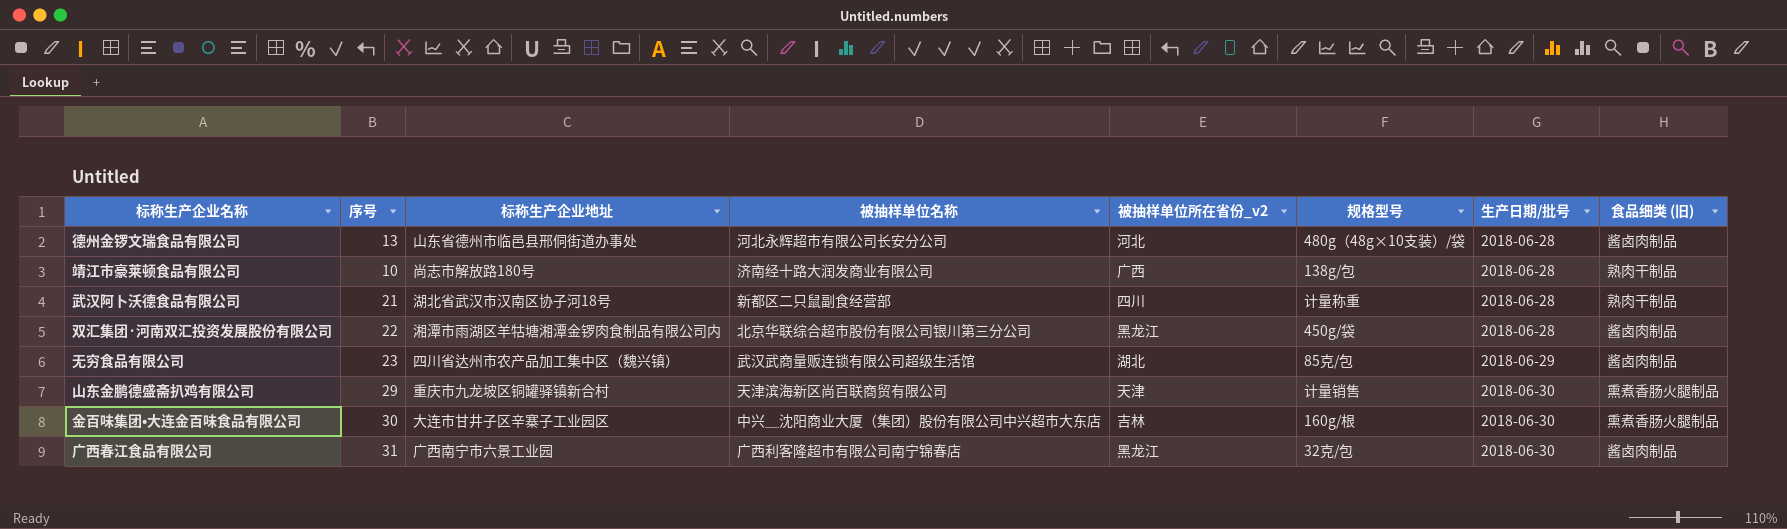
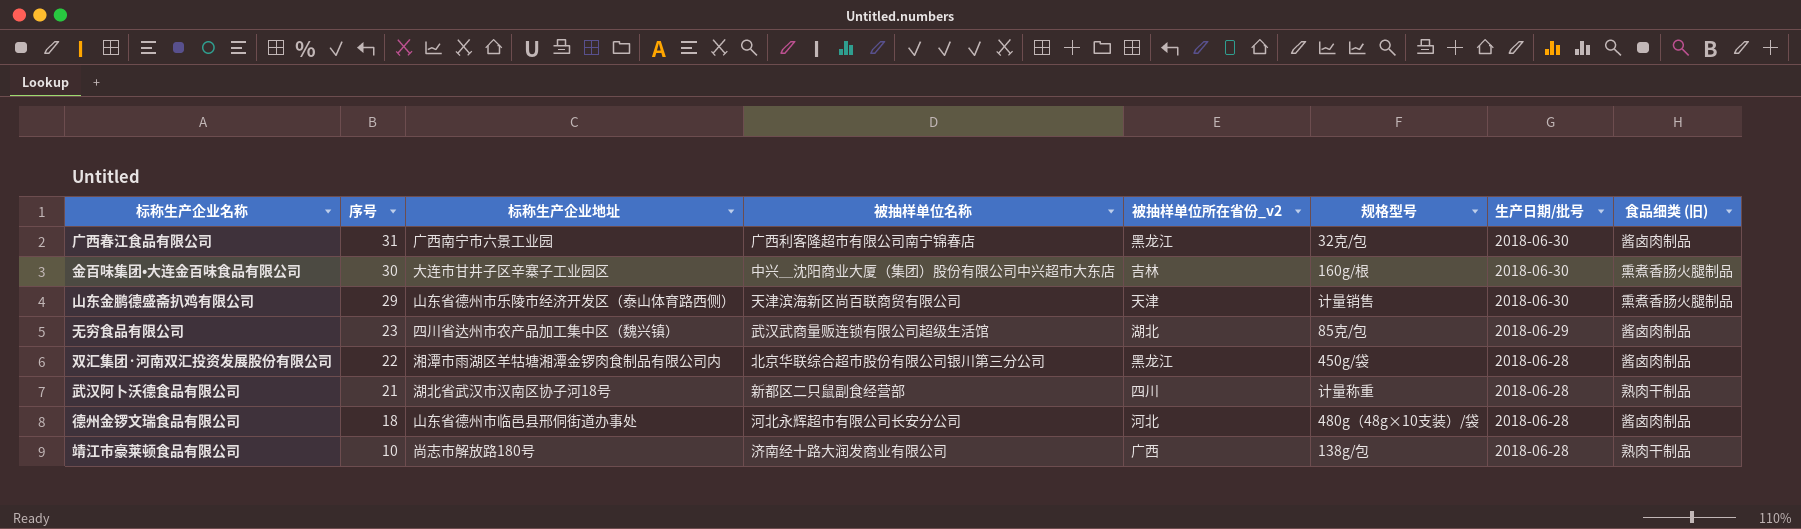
row order: 生产日期/批号 ascending -> 序号 descending
山东金鹏德盛斋扒鸡有限公司 | 标称生产企业地址: 重庆市九龙坡区铜罐驿镇新合村 -> 山东省德州市乐陵市经济开发区（泰山体育路西侧）
德州金锣文瑞食品有限公司 | 序号: 13 -> 18

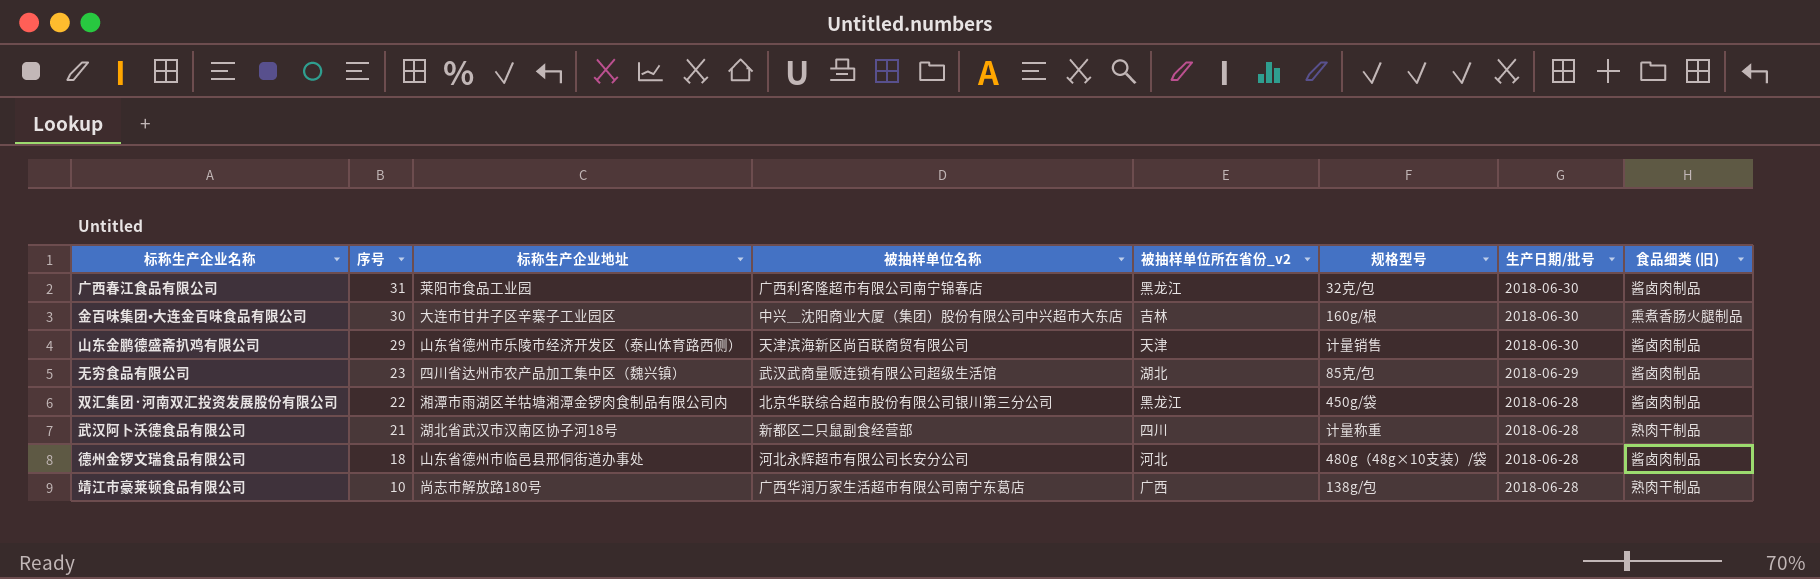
广西春江食品有限公司 | 标称生产企业地址: 广西南宁市六景工业园 -> 莱阳市食品工业园
山东金鹏德盛斋扒鸡有限公司 | 食品细类 (旧): 熏煮香肠火腿制品 -> 酱卤肉制品
靖江市豪莱顿食品有限公司 | 被抽样单位名称: 济南经十路大润发商业有限公司 -> 广西华润万家生活超市有限公司南宁东葛店

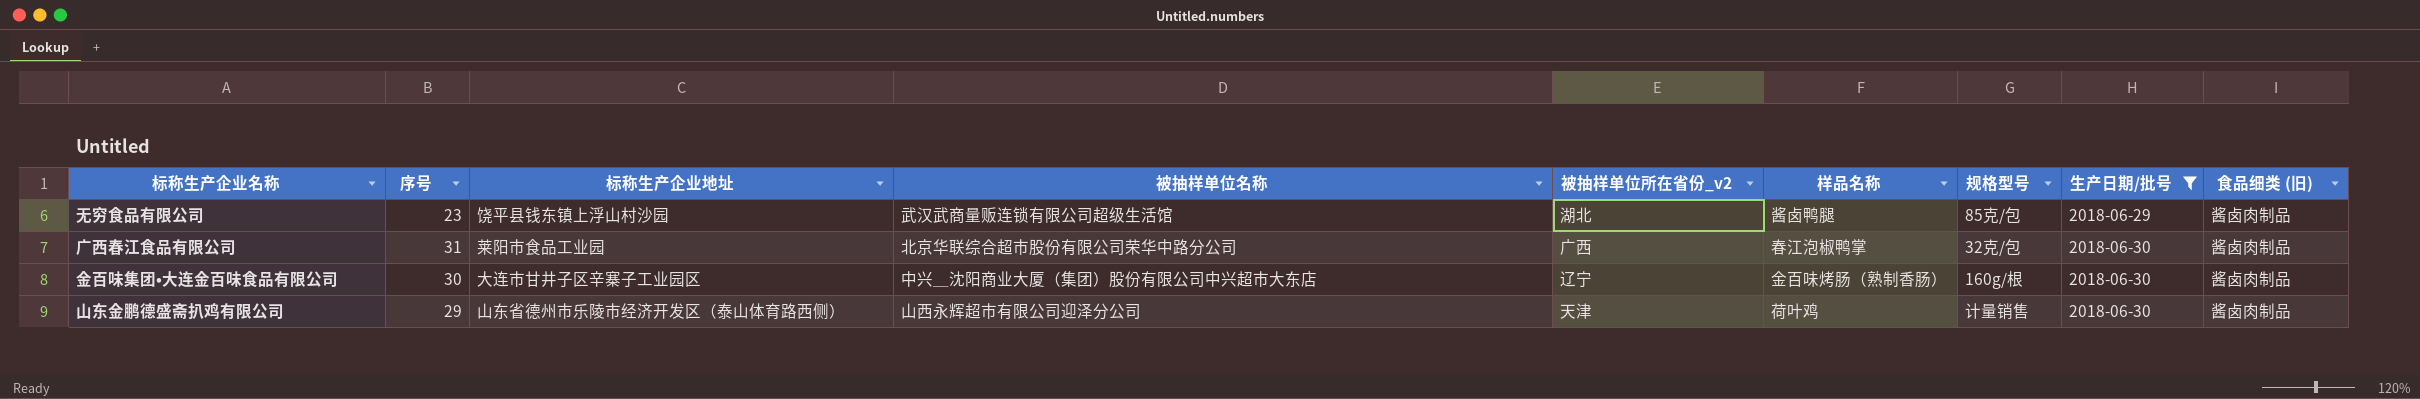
filter: none -> 生产日期/批号 != 2018-06-28
row order: 序号 descending -> 生产日期/批号 ascending
column 样品名称 | position: none -> 6
无穷食品有限公司 | 标称生产企业地址: 四川省达州市农产品加工集中区（魏兴镇） -> 饶平县钱东镇上浮山村沙园
广西春江食品有限公司 | 被抽样单位名称: 广西利客隆超市有限公司南宁锦春店 -> 北京华联综合超市股份有限公司荣华中路分公司
广西春江食品有限公司 | 被抽样单位所在省份_v2: 黑龙江 -> 广西
金百味集团•大连金百味食品有限公司 | 被抽样单位所在省份_v2: 吉林 -> 辽宁
金百味集团•大连金百味食品有限公司 | 食品细类 (旧): 熏煮香肠火腿制品 -> 酱卤肉制品
山东金鹏德盛斋扒鸡有限公司 | 被抽样单位名称: 天津滨海新区尚百联商贸有限公司 -> 山西永辉超市有限公司迎泽分公司

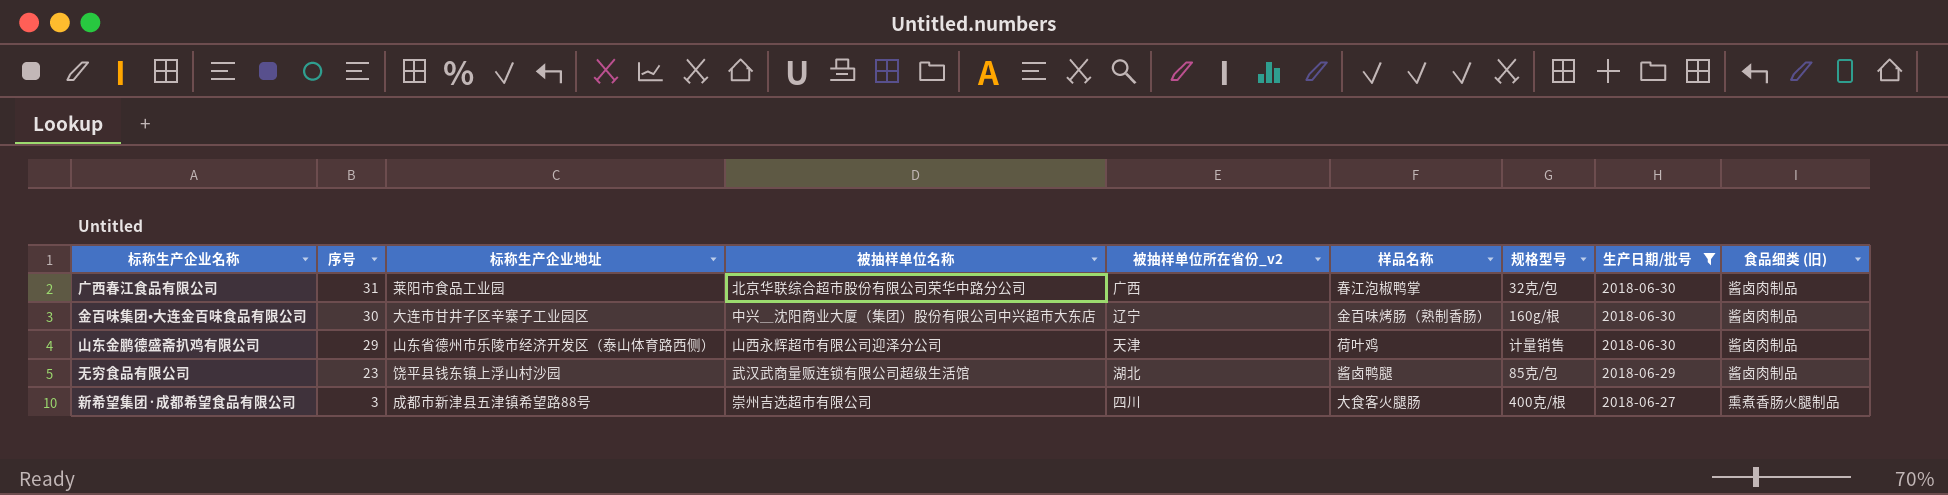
row order: 生产日期/批号 ascending -> 序号 descending
row 新希望集团·成都希望食品有限公司: none -> 3 | 成都市新津县五津镇希望路88号 | 崇州吉选超市有限公司 | 四川 | 大食客火腿肠 | 400克/根 | 2018-06-27 | 熏煮香肠火腿制品

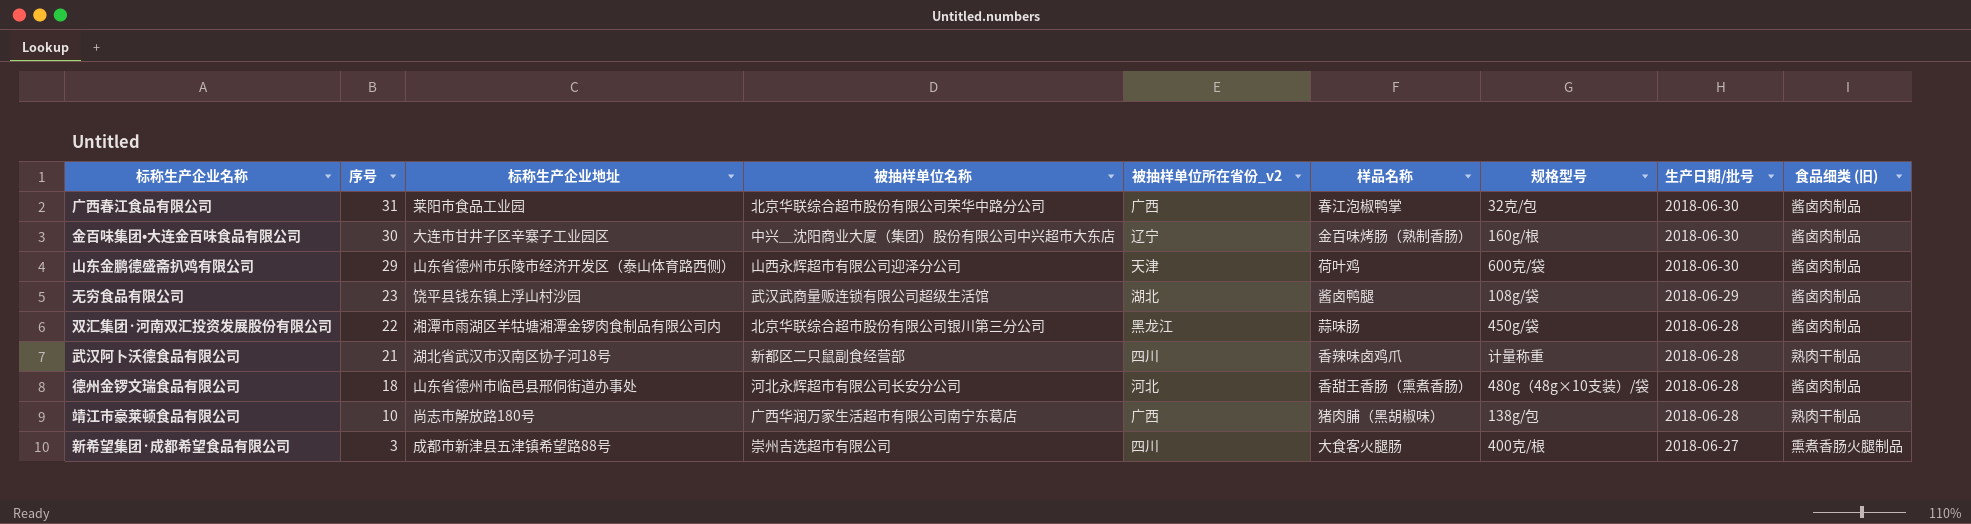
filter: 生产日期/批号 != 2018-06-28 -> none
山东金鹏德盛斋扒鸡有限公司 | 规格型号: 计量销售 -> 600克/袋
无穷食品有限公司 | 规格型号: 85克/包 -> 108g/袋

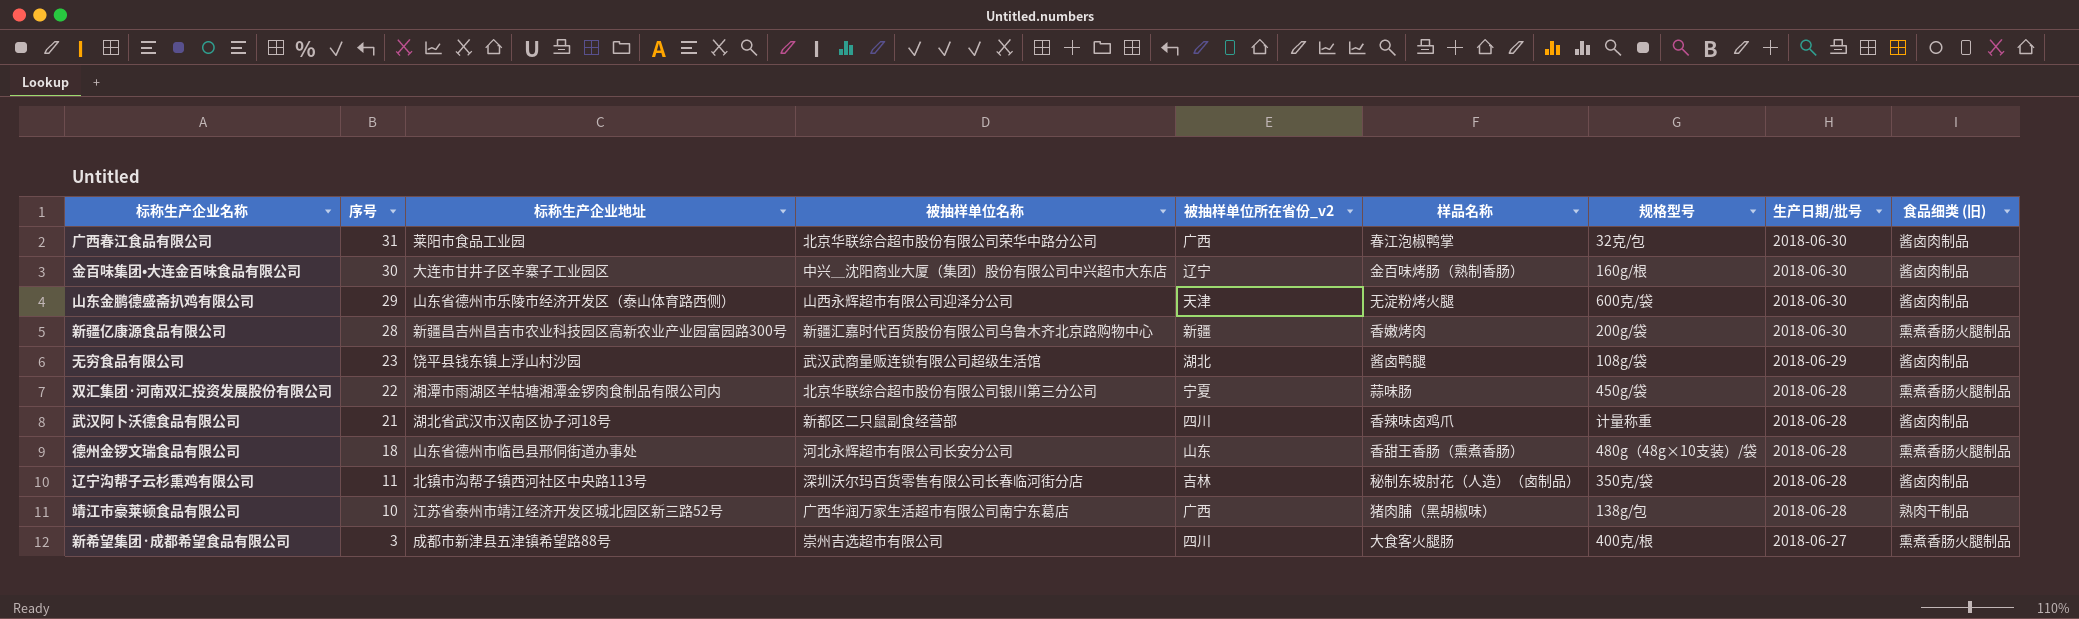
山东金鹏德盛斋扒鸡有限公司 | 样品名称: 荷叶鸡 -> 无淀粉烤火腿
row 新疆亿康源食品有限公司: none -> 28 | 新疆昌吉州昌吉市农业科技园区高新农业产业园富园路300号 | 新疆汇嘉时代百货股份有限公司乌鲁木齐北京路购物中心 | 新疆 | 香嫩烤肉 | 200g/袋 | 2018-06-30 | 熏煮香肠火腿制品
双汇集团·河南双汇投资发展股份有限公司 | 被抽样单位所在省份_v2: 黑龙江 -> 宁夏
双汇集团·河南双汇投资发展股份有限公司 | 食品细类 (旧): 酱卤肉制品 -> 熏煮香肠火腿制品
武汉阿卜沃德食品有限公司 | 食品细类 (旧): 熟肉干制品 -> 酱卤肉制品
德州金锣文瑞食品有限公司 | 被抽样单位所在省份_v2: 河北 -> 山东
德州金锣文瑞食品有限公司 | 食品细类 (旧): 酱卤肉制品 -> 熏煮香肠火腿制品
row 辽宁沟帮子云杉熏鸡有限公司: none -> 11 | 北镇市沟帮子镇西河社区中央路113号 | 深圳沃尔玛百货零售有限公司长春临河街分店 | 吉林 | 秘制东坡肘花（人造）（卤制品） | 350克/袋 | 2018-06-28 | 酱卤肉制品
靖江市豪莱顿食品有限公司 | 标称生产企业地址: 尚志市解放路180号 -> 江苏省泰州市靖江经济开发区城北园区新三路52号

